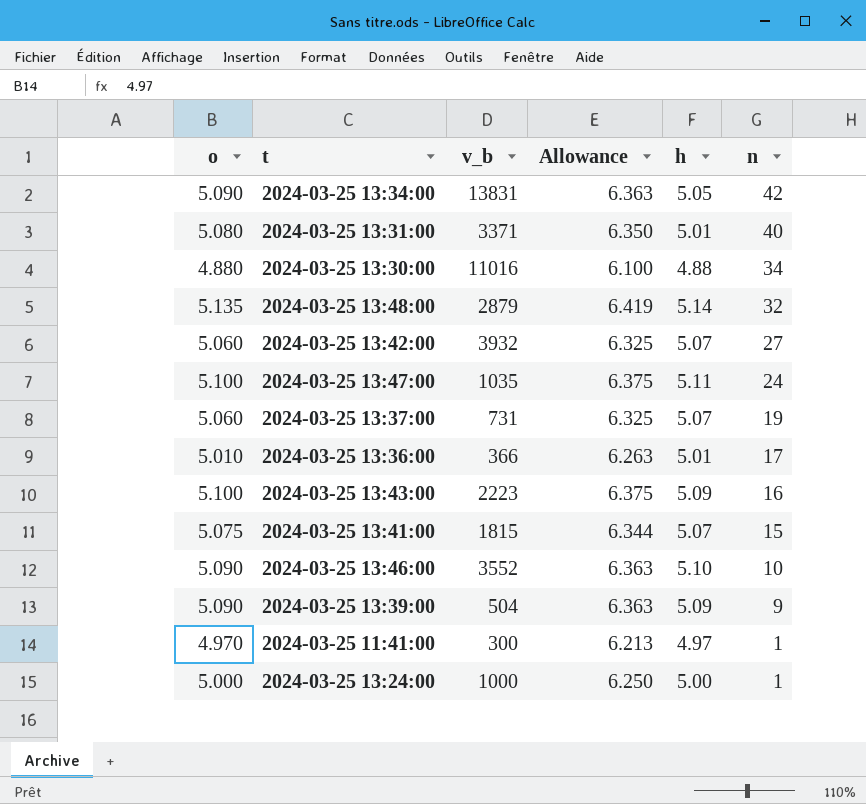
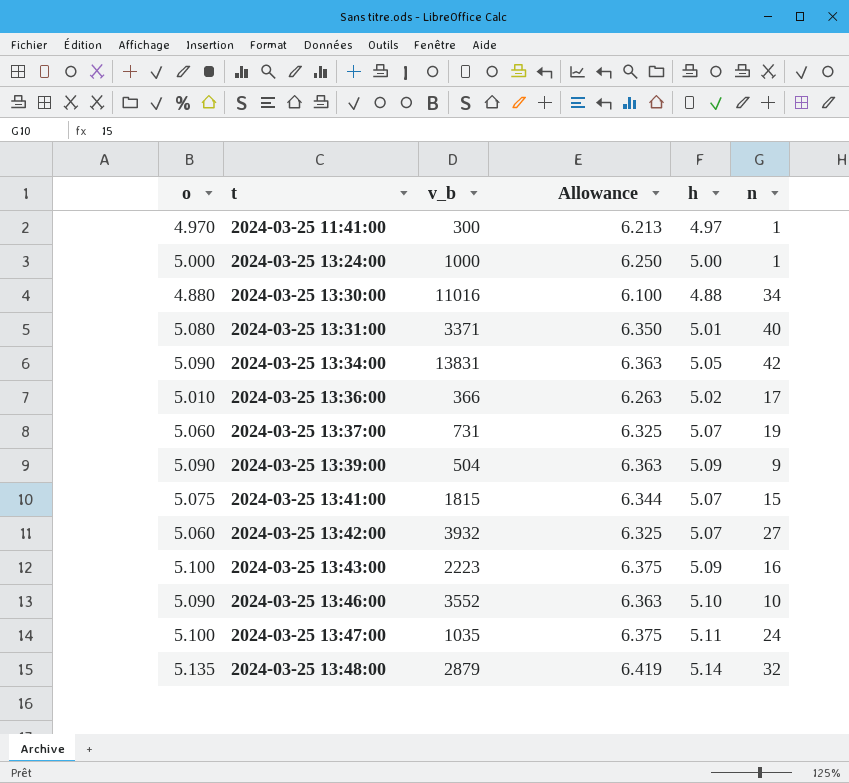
row order: n descending -> t ascending
2024-03-25 13:36:00 | h: 5.01 -> 5.02

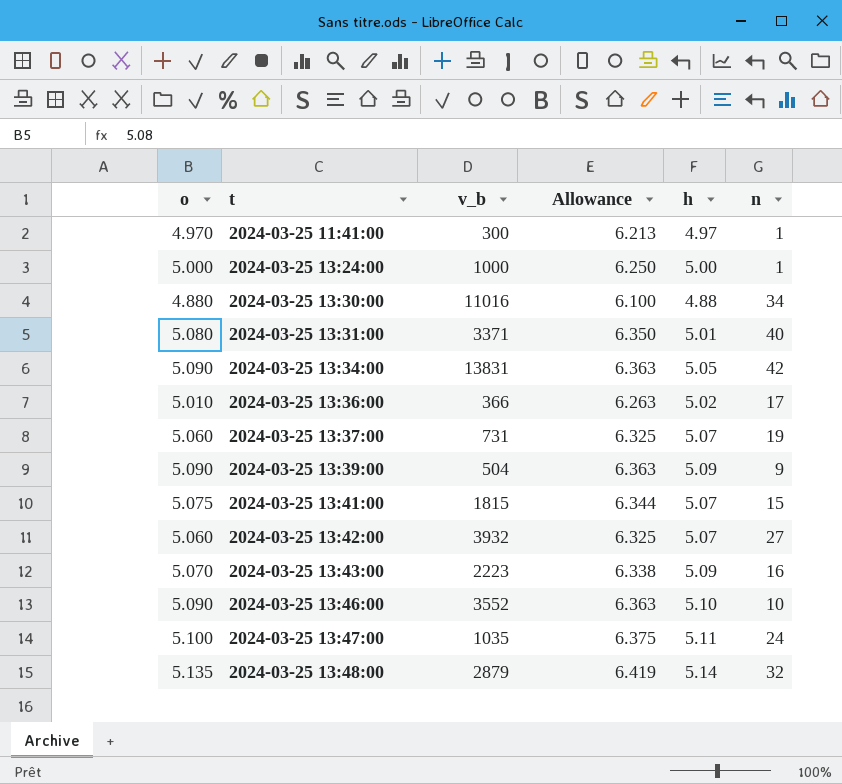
2024-03-25 13:43:00 | o: 5.100 -> 5.070
2024-03-25 13:43:00 | Allowance: 6.375 -> 6.338

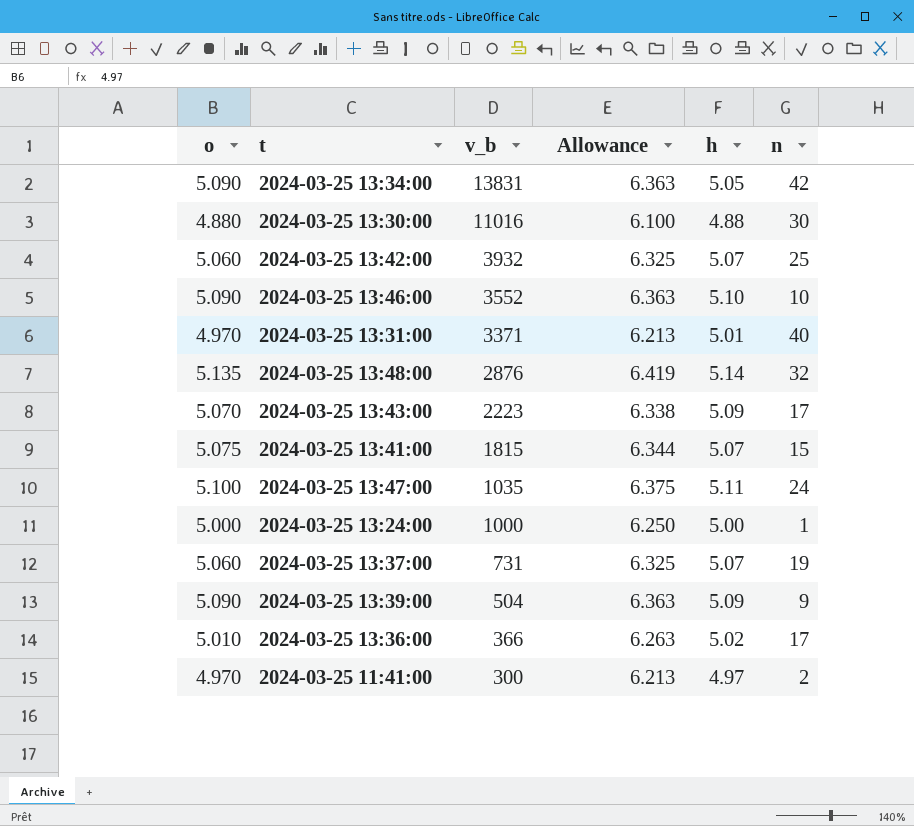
row order: t ascending -> v_b descending
2024-03-25 13:30:00 | n: 34 -> 30
2024-03-25 13:42:00 | n: 27 -> 25
2024-03-25 13:31:00 | o: 5.080 -> 4.970
2024-03-25 13:31:00 | Allowance: 6.350 -> 6.213
2024-03-25 13:48:00 | v_b: 2879 -> 2876
2024-03-25 13:43:00 | n: 16 -> 17
2024-03-25 11:41:00 | n: 1 -> 2

